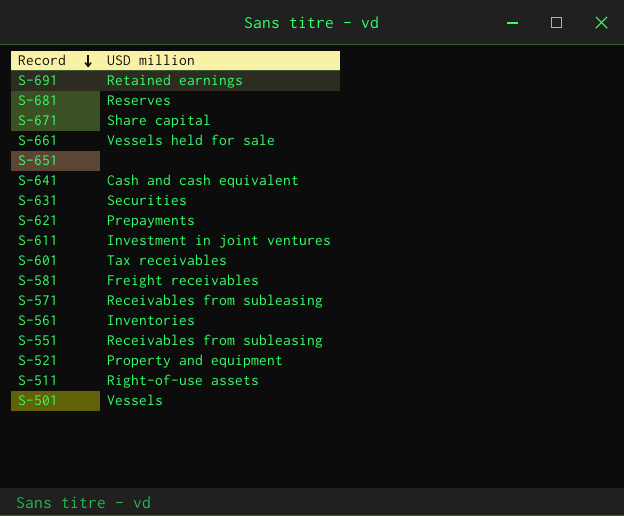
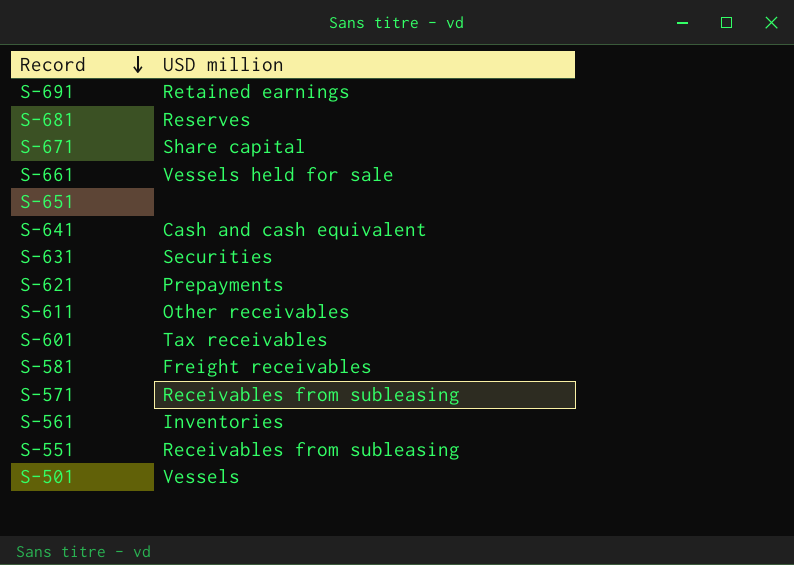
row S-521: Property and equipment -> none
row S-511: Right-of-use assets -> none
S-611 | USD million: Investment in joint ventures -> Other receivables

